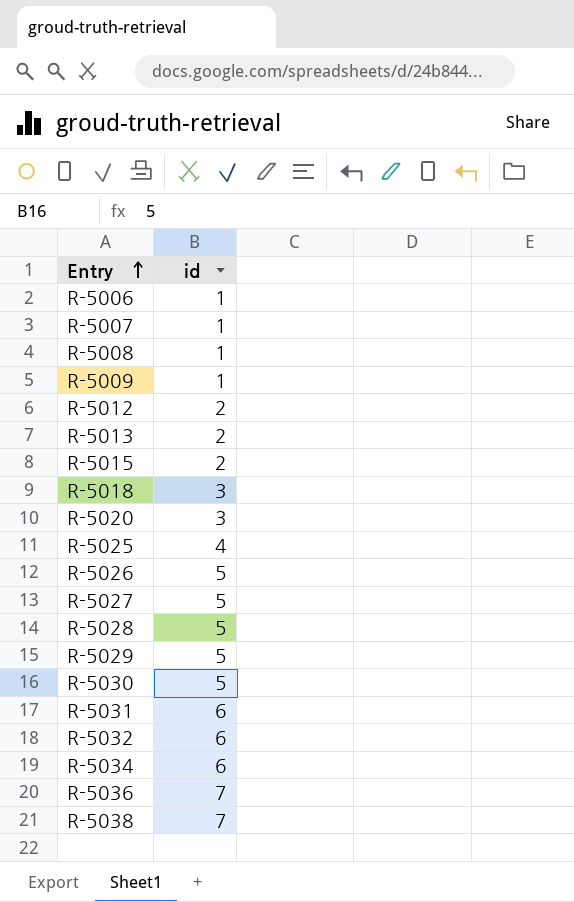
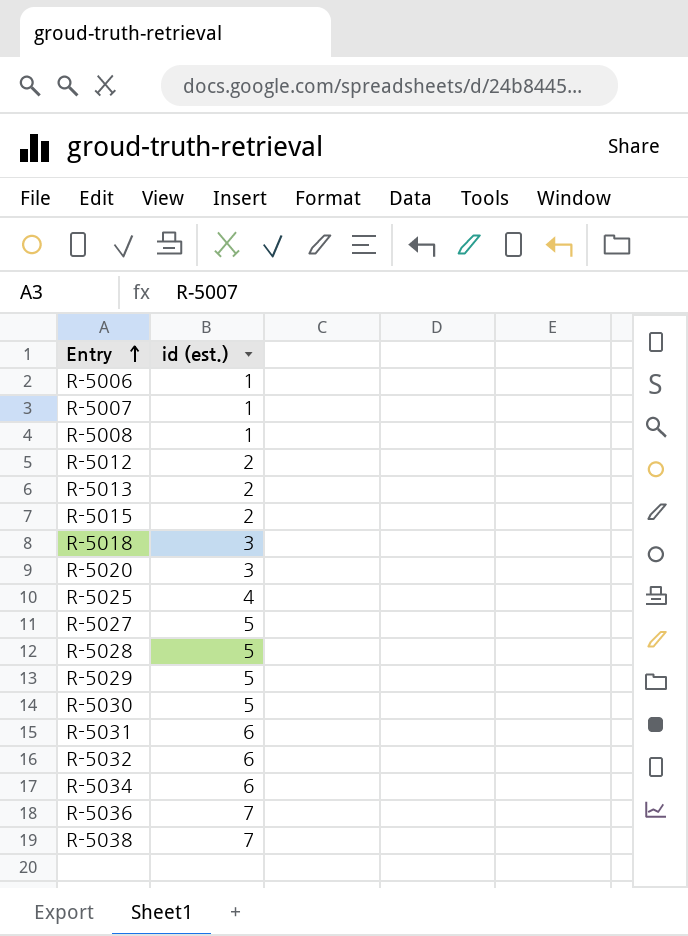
column name: id -> id (est.)
row R-5009: 1 -> none
row R-5026: 5 -> none

